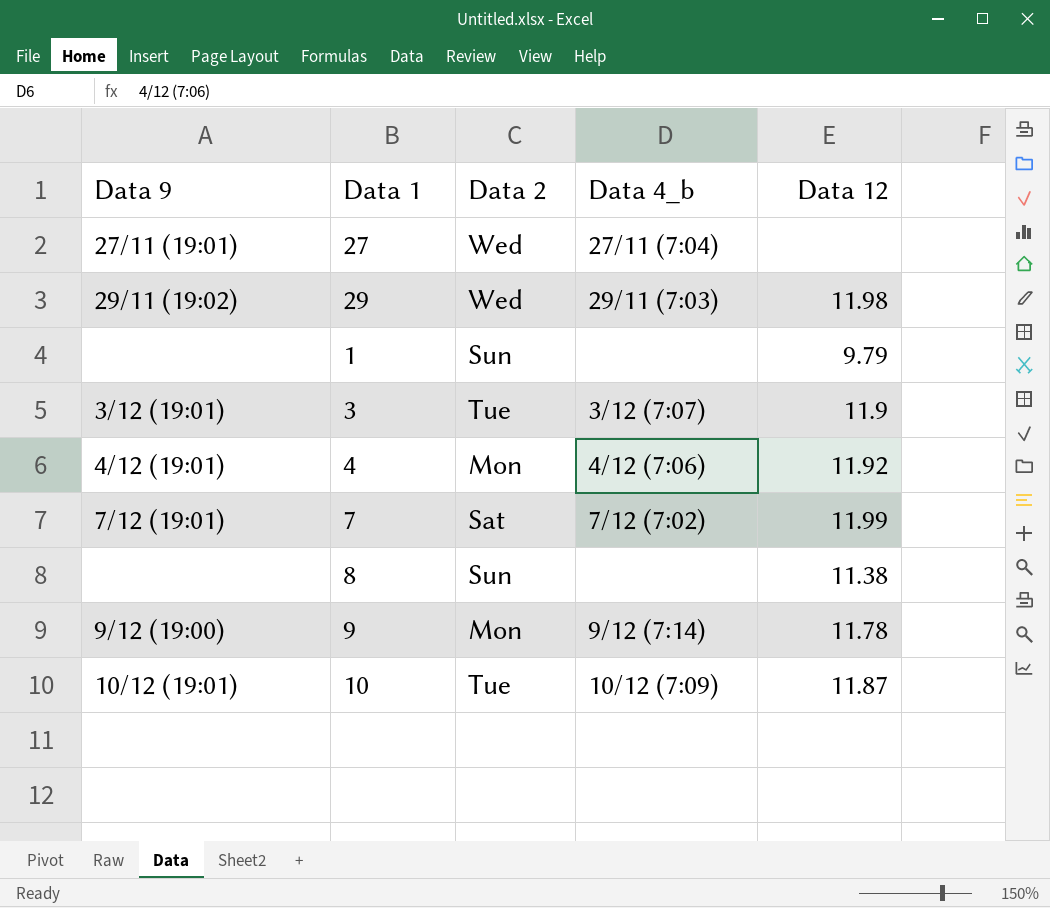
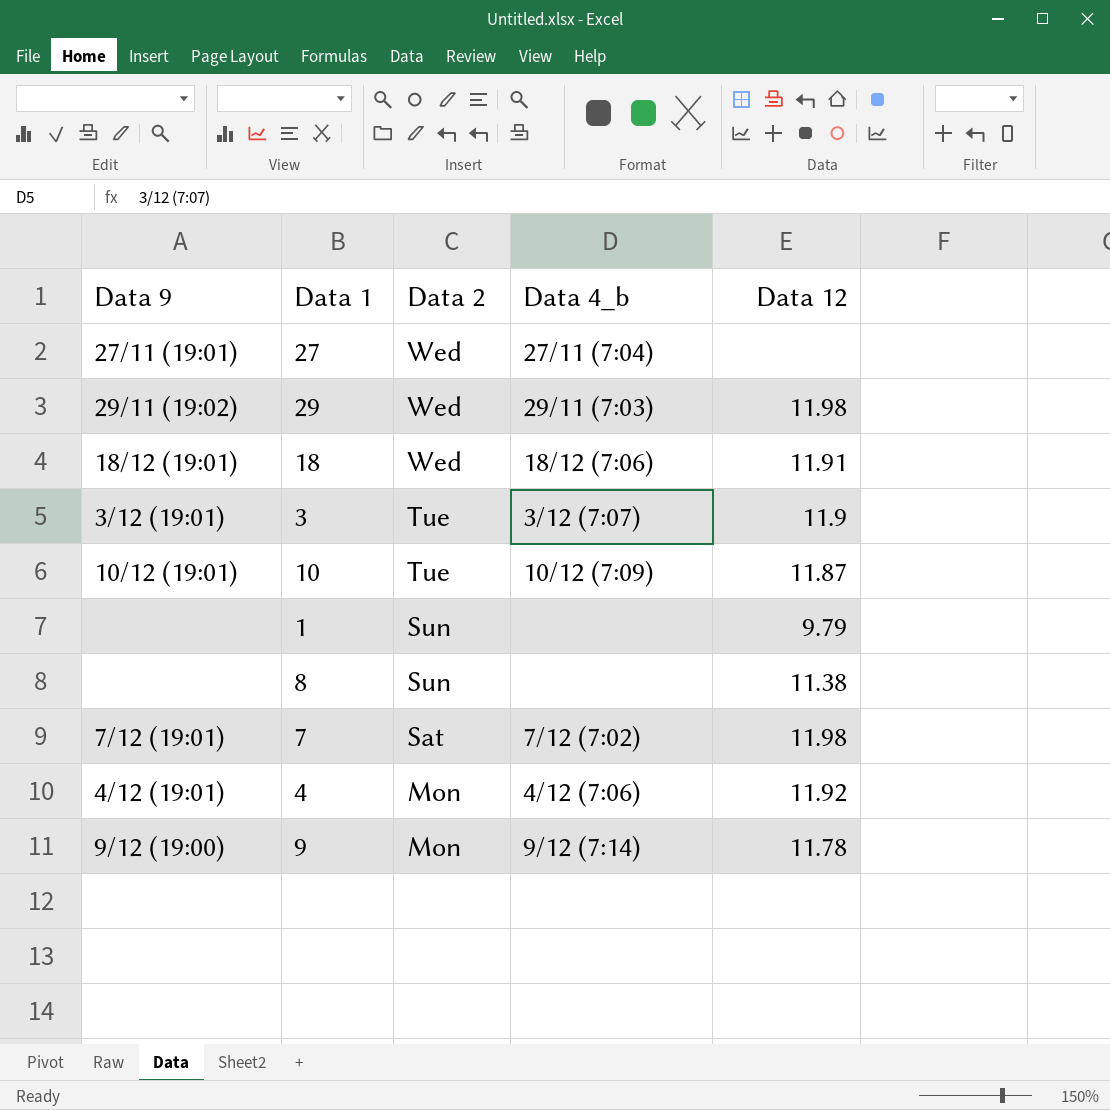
row order: none -> Data 2 descending
row 18: none -> 18/12 (19:01) | Wed | 18/12 (7:06) | 11.91
7 | Data 12: 11.99 -> 11.98

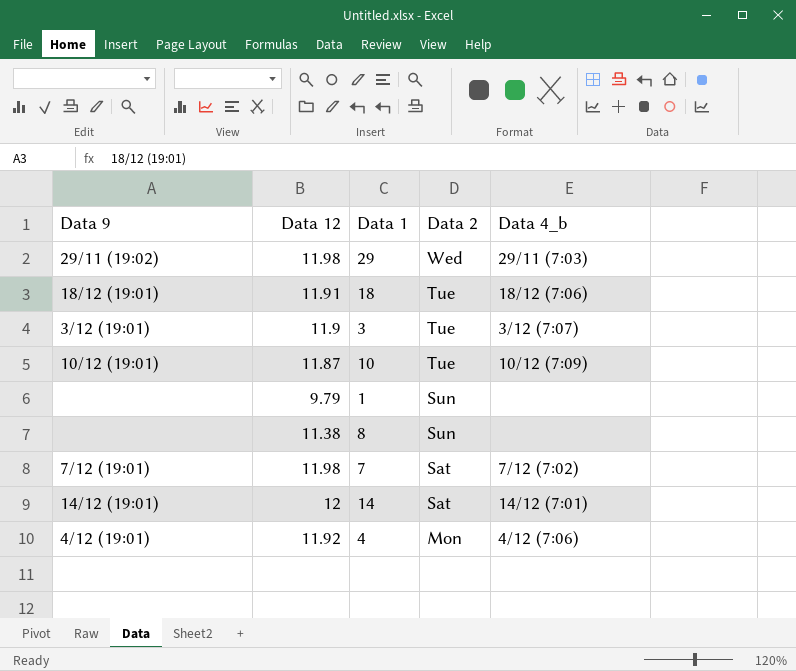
column Data 12 | position: 5 -> 2
row 27: 27/11 (19:01) | Wed | 27/11 (7:04) | none -> none
row 9: 9/12 (19:00) | Mon | 9/12 (7:14) | 11.78 -> none
18 | Data 2: Wed -> Tue
row 14: none -> 14/12 (19:01) | 12 | Sat | 14/12 (7:01)

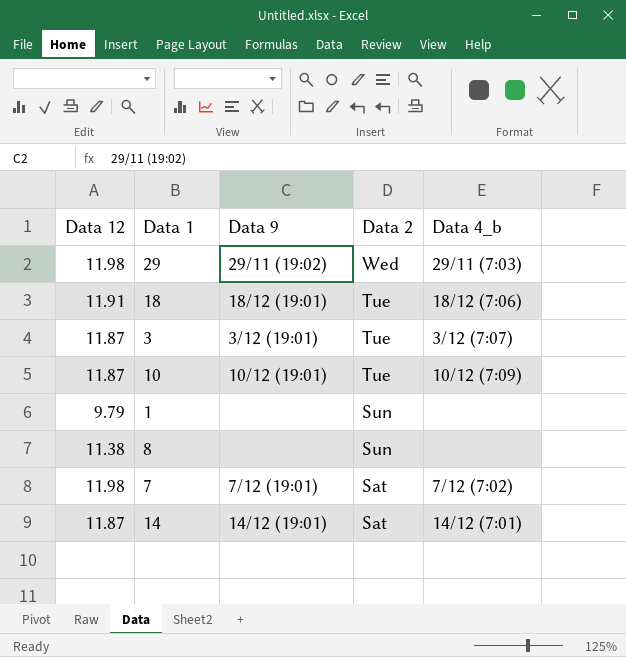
column Data 9 | position: 1 -> 3
row 4: 4/12 (19:01) | 11.92 | Mon | 4/12 (7:06) -> none
3 | Data 12: 11.9 -> 11.87
14 | Data 12: 12 -> 11.87

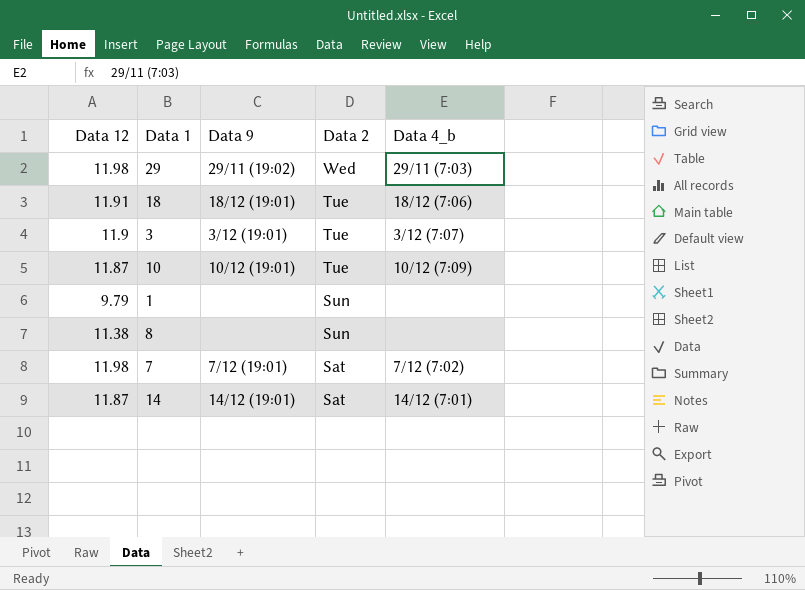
3 | Data 12: 11.87 -> 11.9

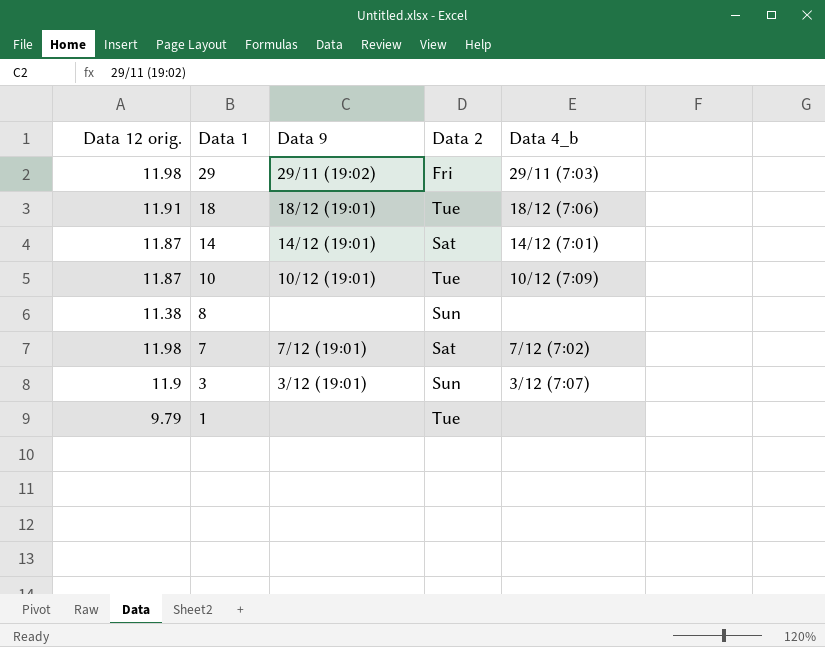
row order: Data 2 descending -> Data 1 descending
column name: Data 12 -> Data 12 orig.
29 | Data 2: Wed -> Fri
3 | Data 2: Tue -> Sun
1 | Data 2: Sun -> Tue

